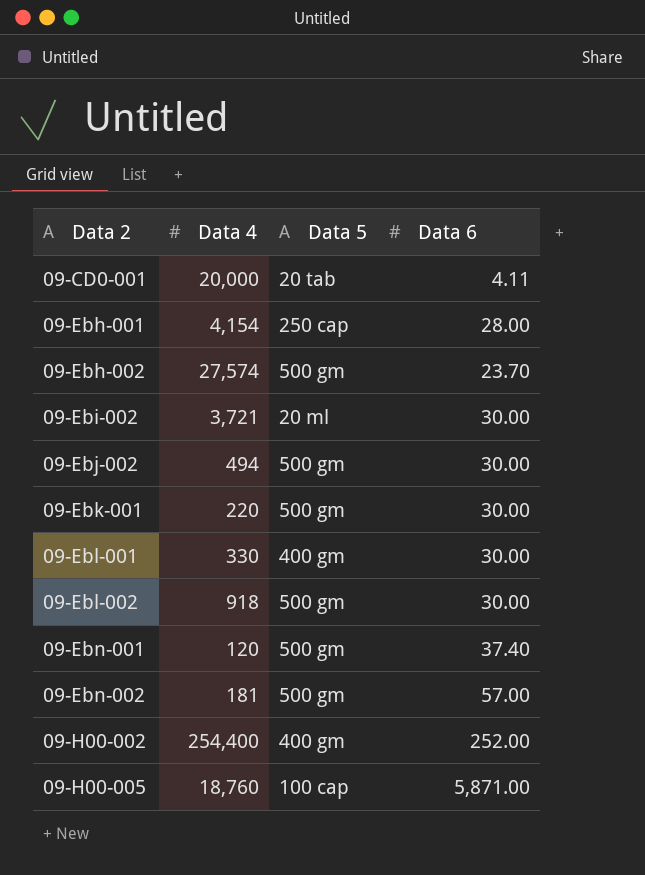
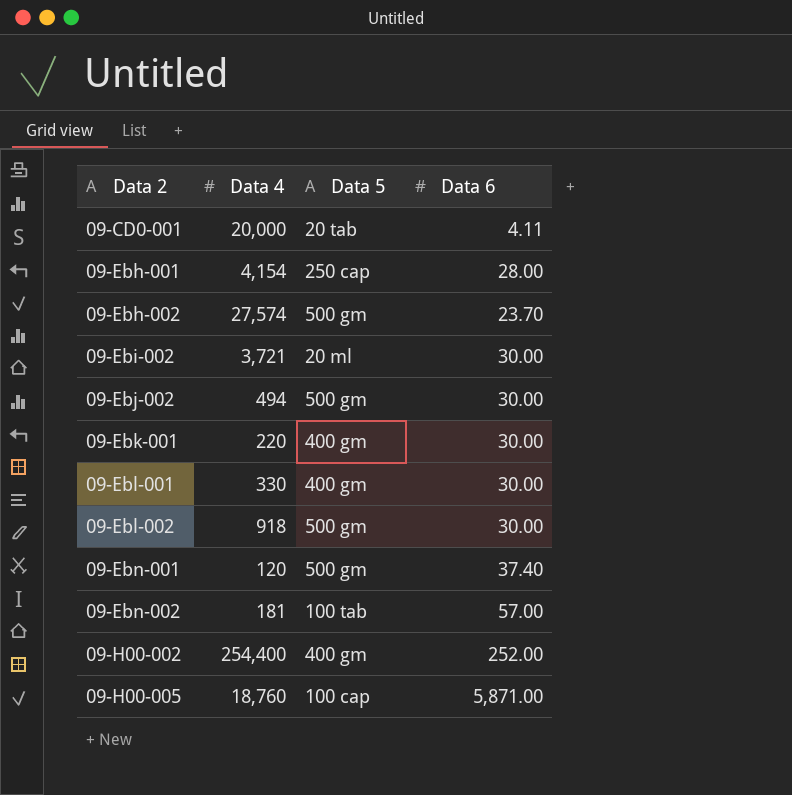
09-Ebk-001 | Data 5: 500 gm -> 400 gm
09-Ebn-002 | Data 5: 500 gm -> 100 tab

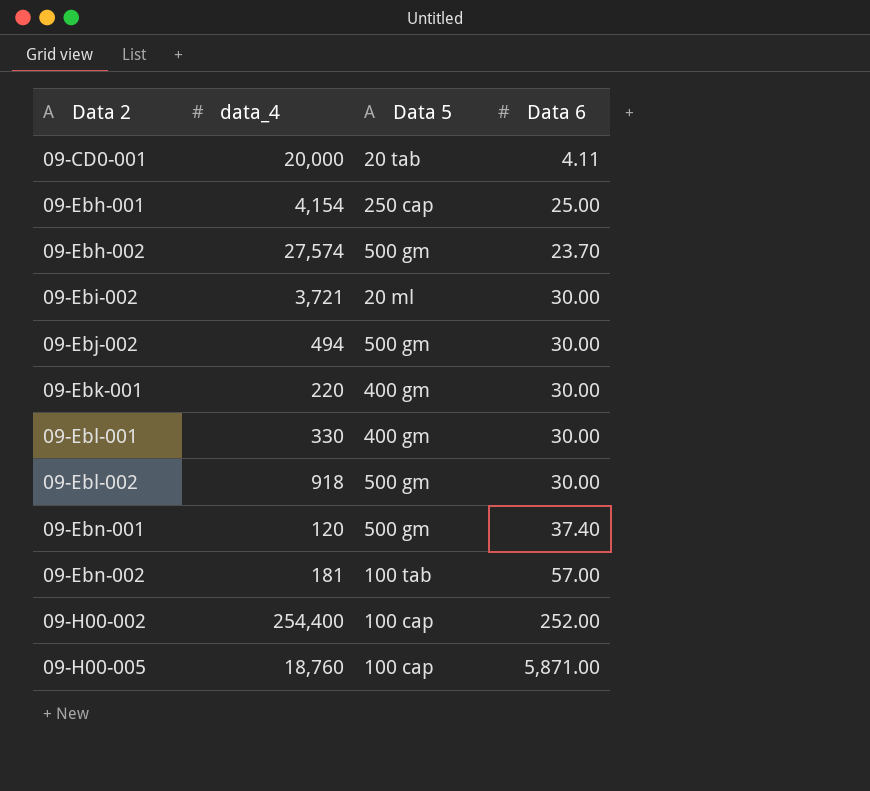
column name: Data 4 -> data_4
09-Ebh-001 | Data 6: 28.00 -> 25.00
09-H00-002 | Data 5: 400 gm -> 100 cap

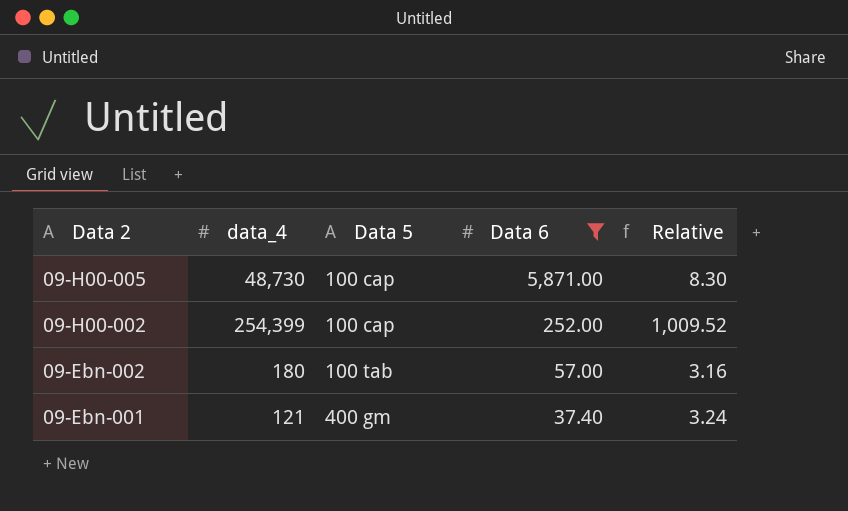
filter: none -> Data 6 >= 37.40
row order: Data 2 ascending -> Data 2 descending
column Relative | formula: none -> [data_4] / [Data 6]
09-H00-005 | data_4: 18,760 -> 48,730
09-H00-002 | data_4: 254,400 -> 254,399
09-Ebn-002 | data_4: 181 -> 180
09-Ebn-001 | data_4: 120 -> 121
09-Ebn-001 | Data 5: 500 gm -> 400 gm

